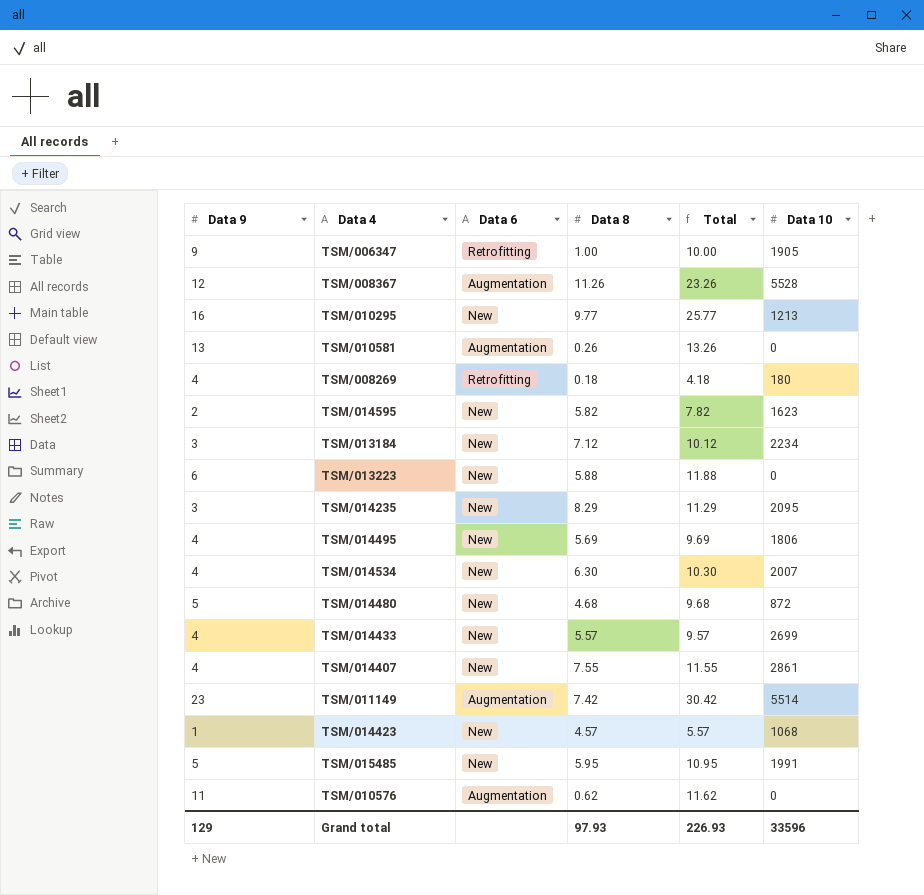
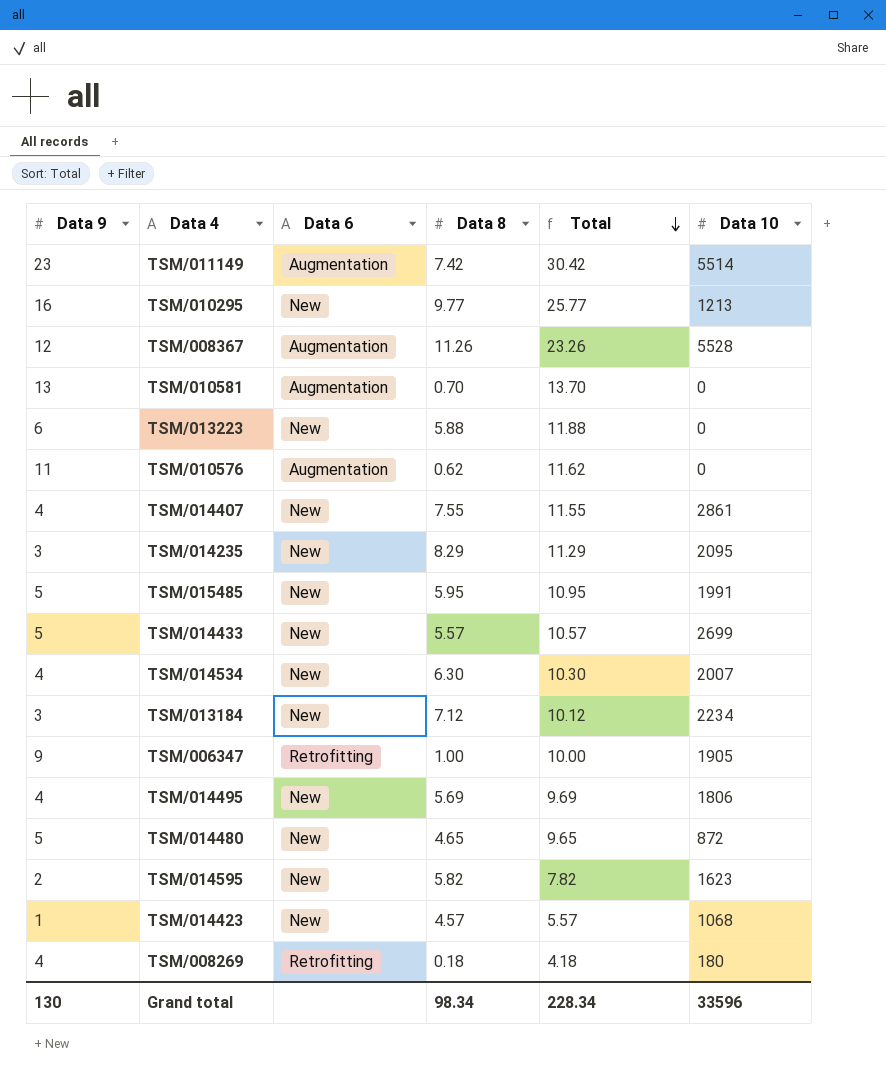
row order: none -> Total descending
TSM/010581 | Data 8: 0.26 -> 0.70
TSM/010581 | Total: 13.26 -> 13.70
TSM/014433 | Data 9: 4 -> 5
TSM/014433 | Total: 9.57 -> 10.57
TSM/014480 | Data 8: 4.68 -> 4.65
TSM/014480 | Total: 9.68 -> 9.65
Grand total | Data 9: 129 -> 130
Grand total | Data 8: 97.93 -> 98.34
Grand total | Total: 226.93 -> 228.34

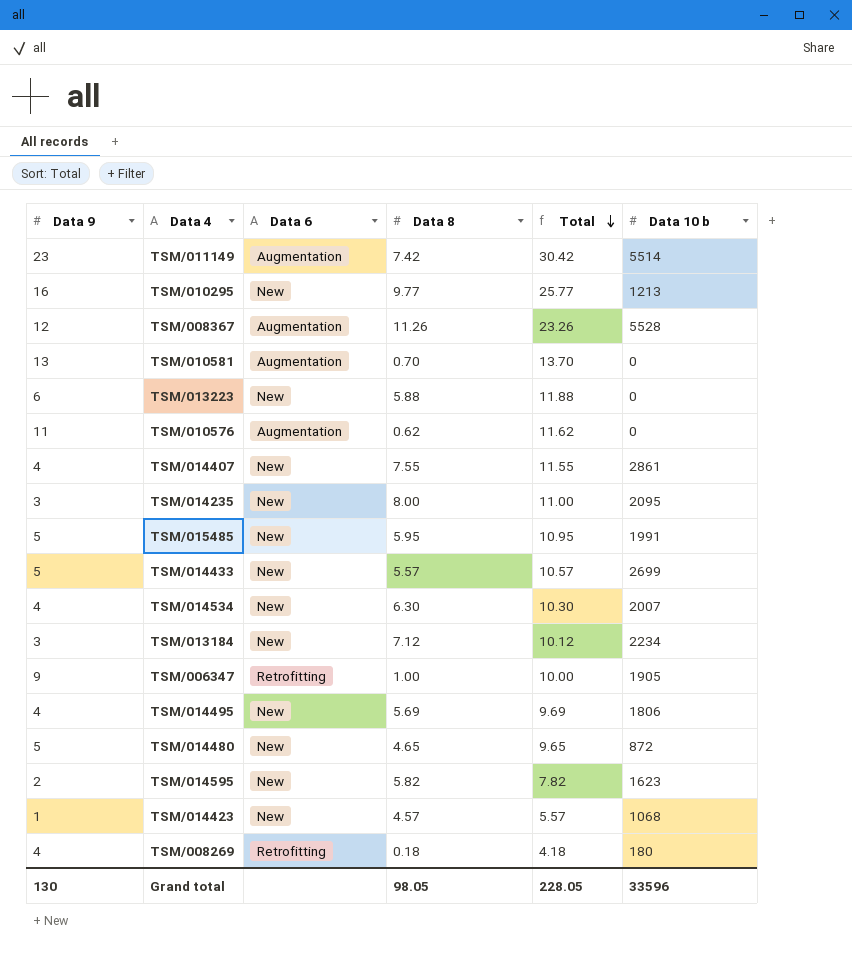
column name: Data 10 -> Data 10 b
TSM/014235 | Data 8: 8.29 -> 8.00
TSM/014235 | Total: 11.29 -> 11.00
Grand total | Data 8: 98.34 -> 98.05
Grand total | Total: 228.34 -> 228.05

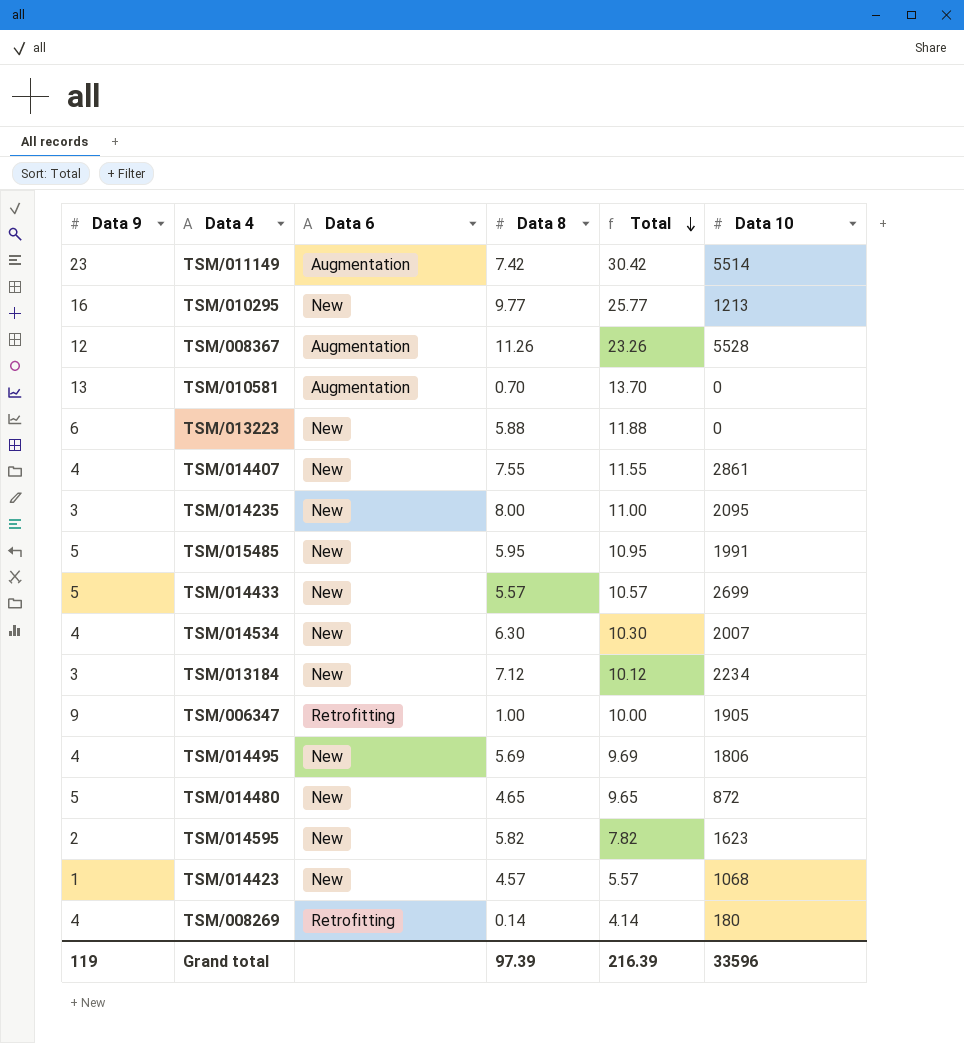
column name: Data 10 b -> Data 10
row TSM/010576: 11 | Augmentation | 0.62 | 11.62 | 0 -> none
TSM/008269 | Data 8: 0.18 -> 0.14
TSM/008269 | Total: 4.18 -> 4.14
Grand total | Data 9: 130 -> 119
Grand total | Data 8: 98.05 -> 97.39
Grand total | Total: 228.05 -> 216.39

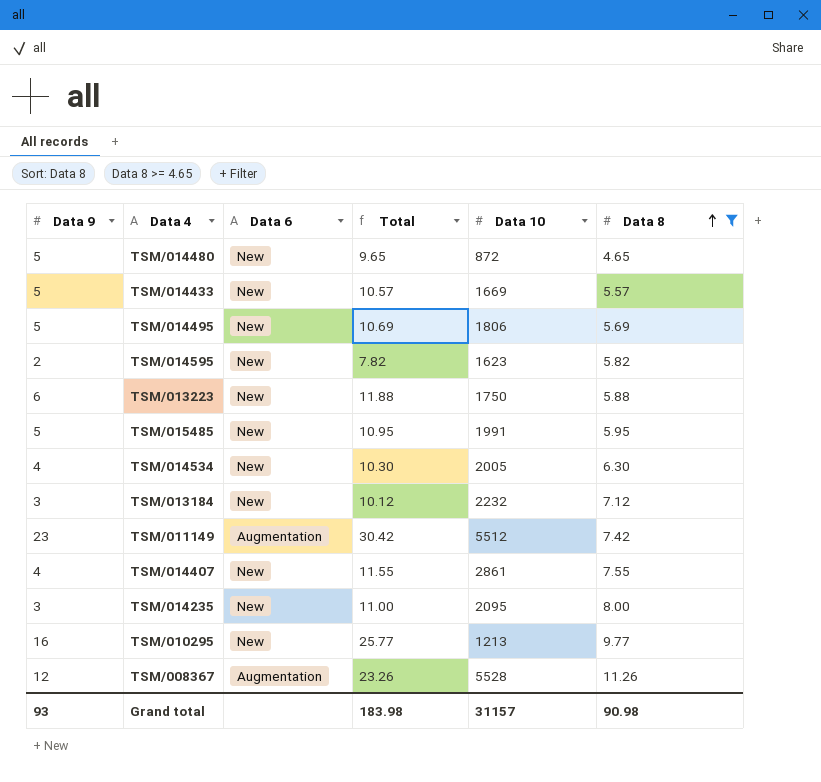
filter: none -> Data 8 >= 4.65
row order: Total descending -> Data 8 ascending
column Data 8 | position: 4 -> 6
TSM/014433 | Data 10: 2699 -> 1669
TSM/014495 | Data 9: 4 -> 5
TSM/014495 | Total: 9.69 -> 10.69
TSM/013223 | Data 10: 0 -> 1750
TSM/014534 | Data 10: 2007 -> 2005
TSM/013184 | Data 10: 2234 -> 2232
TSM/011149 | Data 10: 5514 -> 5512
Grand total | Data 9: 119 -> 93
Grand total | Total: 216.39 -> 183.98
Grand total | Data 10: 33596 -> 31157
Grand total | Data 8: 97.39 -> 90.98

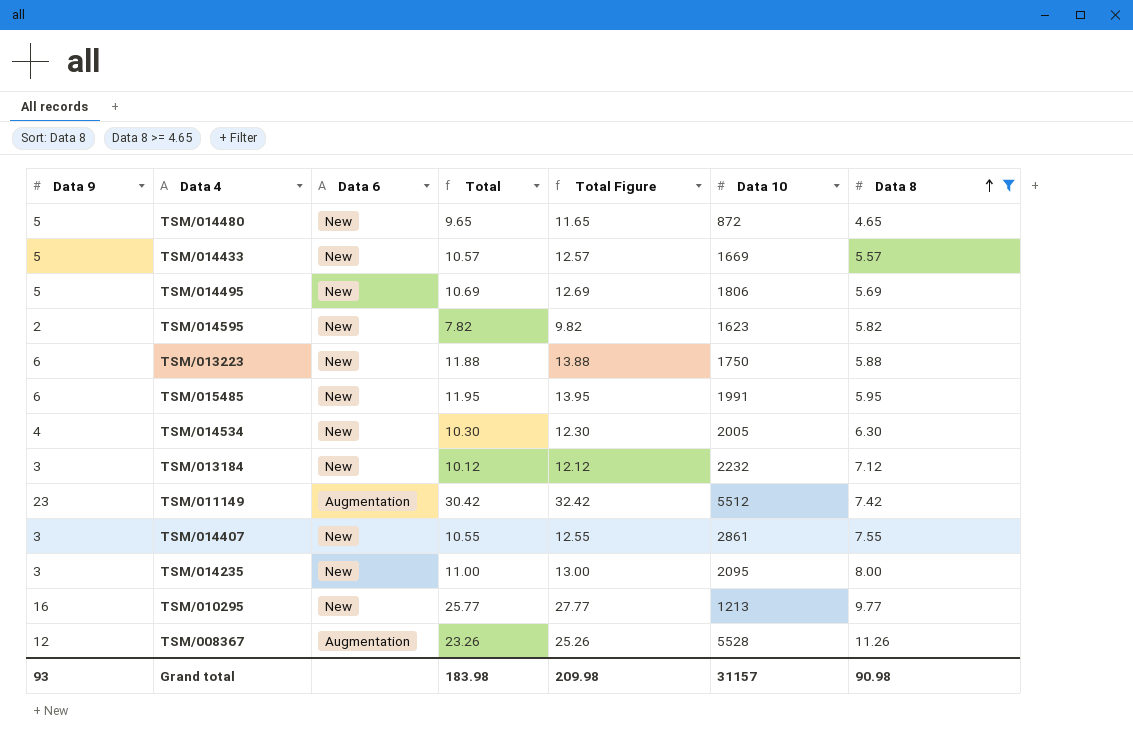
column Total Figure | formula: none -> [Total] + 2
TSM/015485 | Data 9: 5 -> 6
TSM/015485 | Total: 10.95 -> 11.95
TSM/014407 | Data 9: 4 -> 3
TSM/014407 | Total: 11.55 -> 10.55

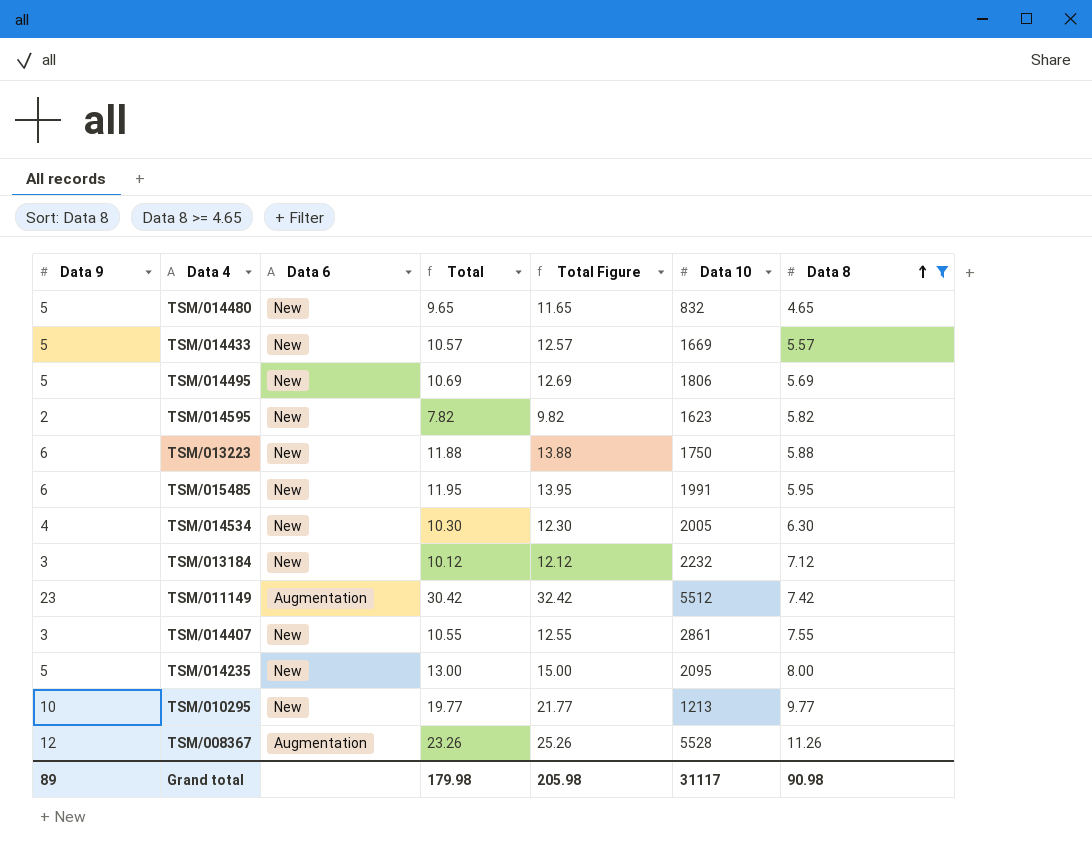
TSM/014480 | Data 10: 872 -> 832
TSM/014235 | Data 9: 3 -> 5
TSM/014235 | Total: 11.00 -> 13.00
TSM/014235 | Total Figure: 13.00 -> 15.00
TSM/010295 | Data 9: 16 -> 10
TSM/010295 | Total: 25.77 -> 19.77
TSM/010295 | Total Figure: 27.77 -> 21.77
Grand total | Data 9: 93 -> 89
Grand total | Total: 183.98 -> 179.98
Grand total | Total Figure: 209.98 -> 205.98
Grand total | Data 10: 31157 -> 31117

